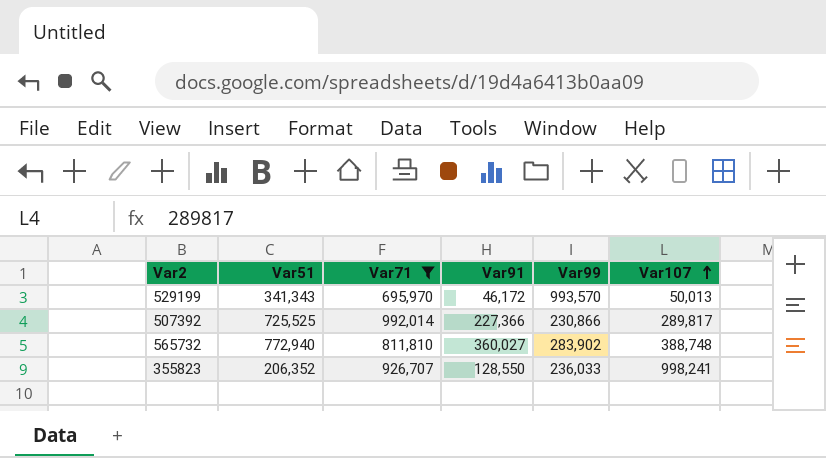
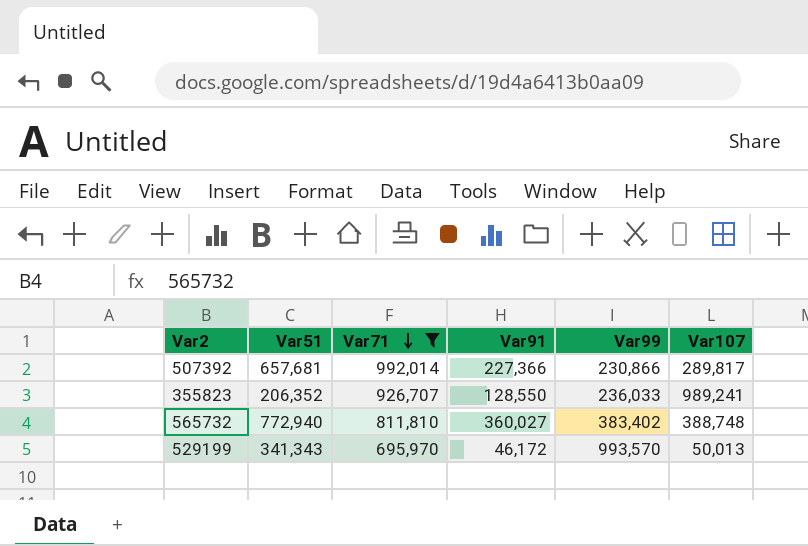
row order: Var107 ascending -> Var71 descending
507392 | Var51: 725,525 -> 657,681
355823 | Var107: 998,241 -> 989,241
565732 | Var99: 283,902 -> 383,402

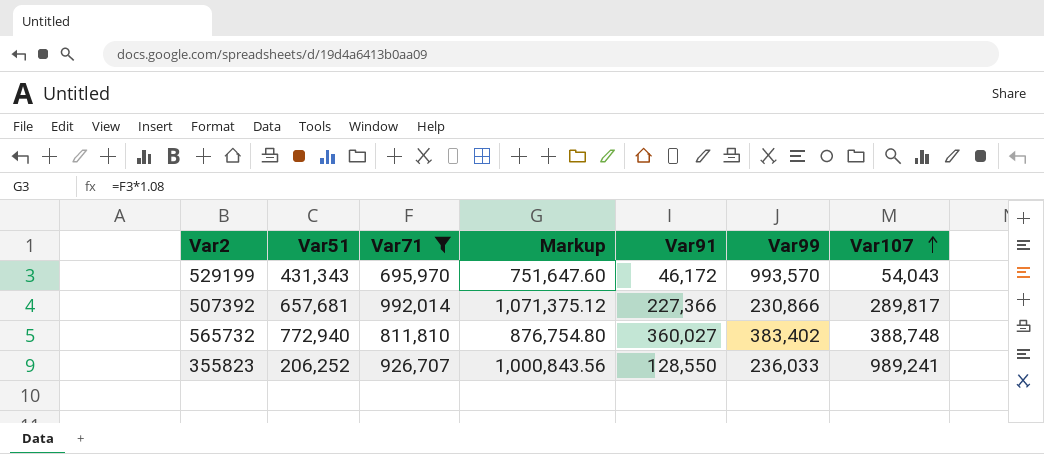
row order: Var71 descending -> Var107 ascending
column Markup | formula: none -> [Var71] * 1.08
529199 | Var51: 341,343 -> 431,343
529199 | Var107: 50,013 -> 54,043
355823 | Var51: 206,352 -> 206,252

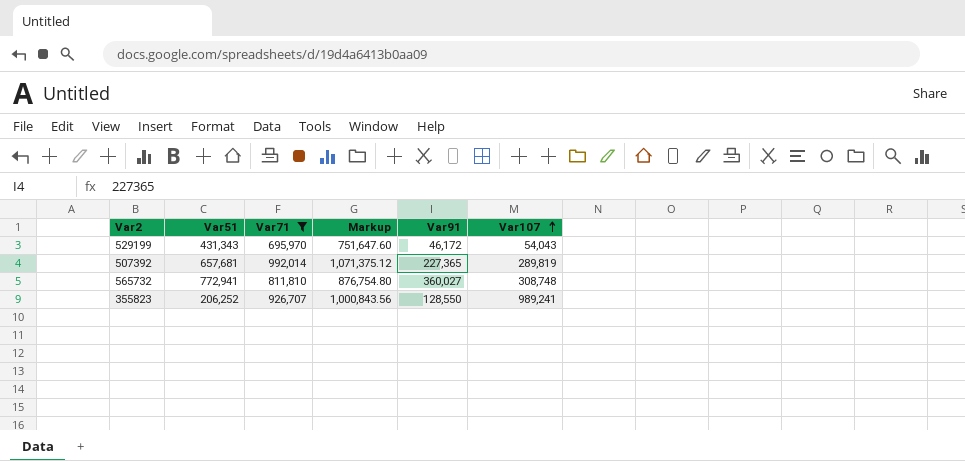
column Var99 | position: 6 -> none
507392 | Var91: 227,366 -> 227,365
507392 | Var107: 289,817 -> 289,819
565732 | Var51: 772,940 -> 772,941
565732 | Var107: 388,748 -> 308,748

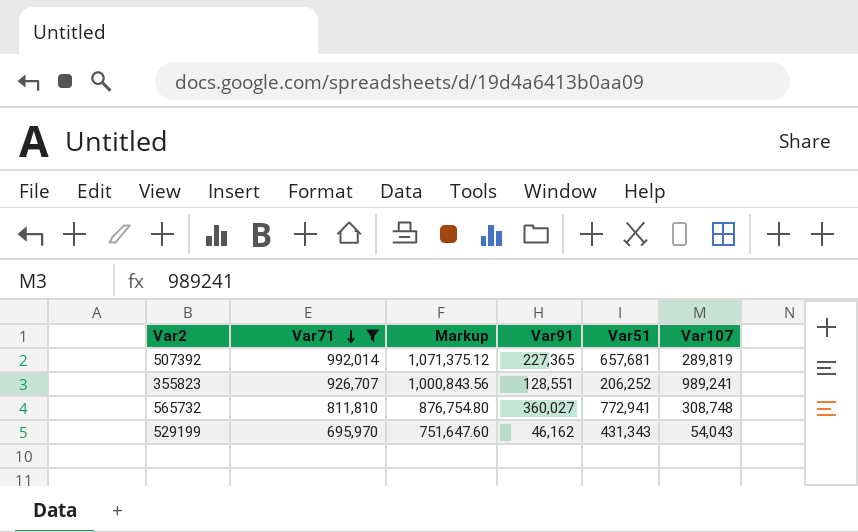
row order: Var107 ascending -> Var71 descending
column Var51 | position: 2 -> 5
355823 | Var91: 128,550 -> 128,551
529199 | Var91: 46,172 -> 46,162

